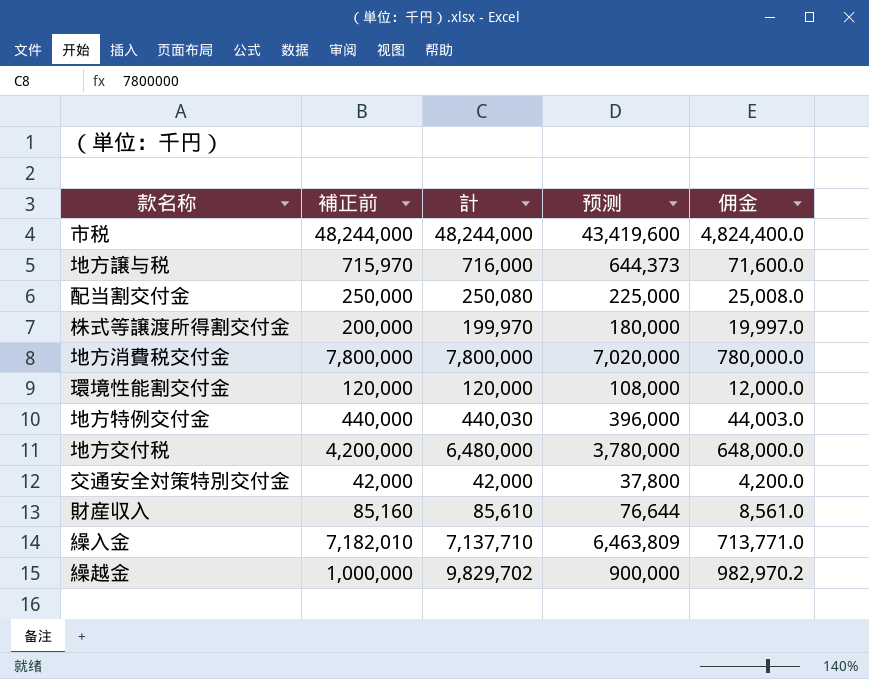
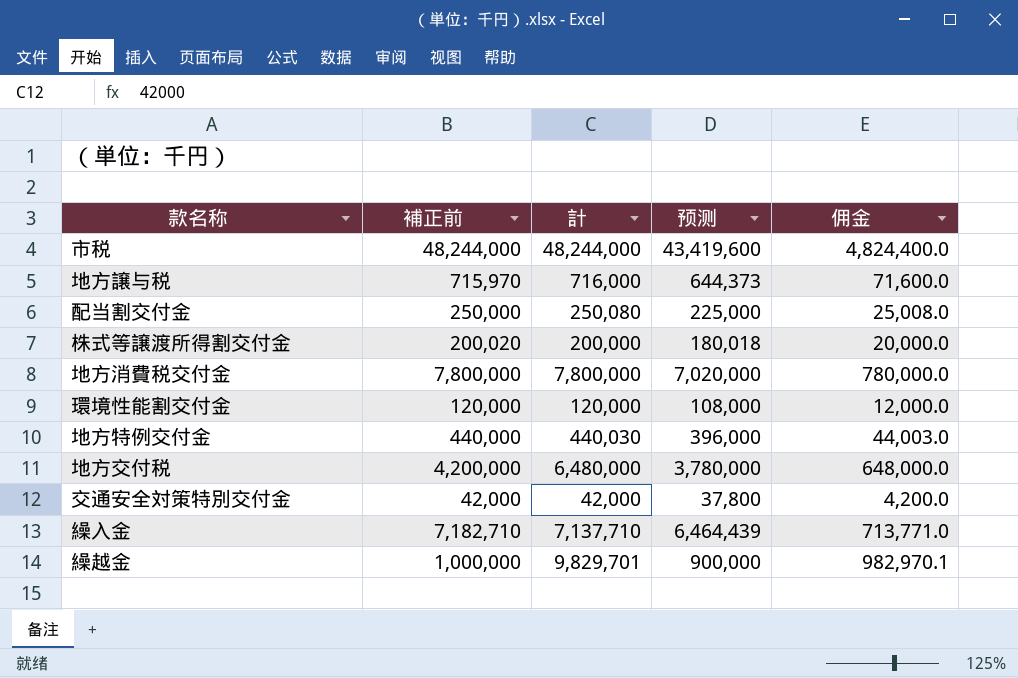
row 財産収入: 85,160 | 85,610 | 76,644 | 8,561.0 -> none
株式等譲渡所得割交付金 | 補正前: 200,000 -> 200,020
株式等譲渡所得割交付金 | 計: 199,970 -> 200,000
株式等譲渡所得割交付金 | 预测: 180,000 -> 180,018
株式等譲渡所得割交付金 | 佣金: 19,997.0 -> 20,000.0
繰入金 | 補正前: 7,182,010 -> 7,182,710
繰入金 | 预测: 6,463,809 -> 6,464,439
繰越金 | 計: 9,829,702 -> 9,829,701
繰越金 | 佣金: 982,970.2 -> 982,970.1

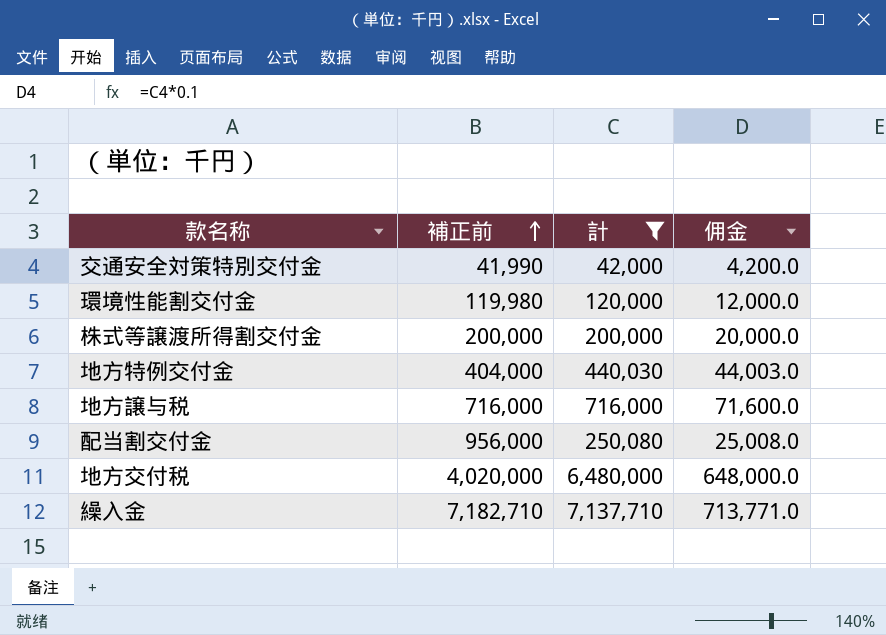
filter: none -> 計 <= 7,137,710
row order: none -> 補正前 ascending
column 预测 | formula: [補正前] * 0.9 -> none
交通安全対策特別交付金 | 補正前: 42,000 -> 41,990
環境性能割交付金 | 補正前: 120,000 -> 119,980
株式等譲渡所得割交付金 | 補正前: 200,020 -> 200,000
地方特例交付金 | 補正前: 440,000 -> 404,000
地方譲与税 | 補正前: 715,970 -> 716,000
配当割交付金 | 補正前: 250,000 -> 956,000
地方交付税 | 補正前: 4,200,000 -> 4,020,000

